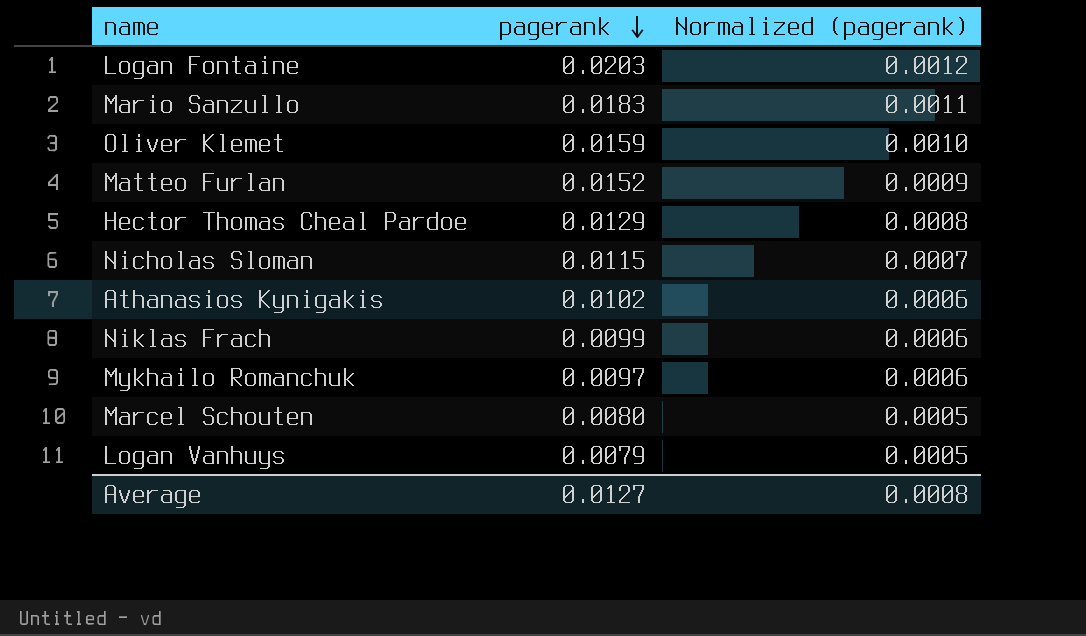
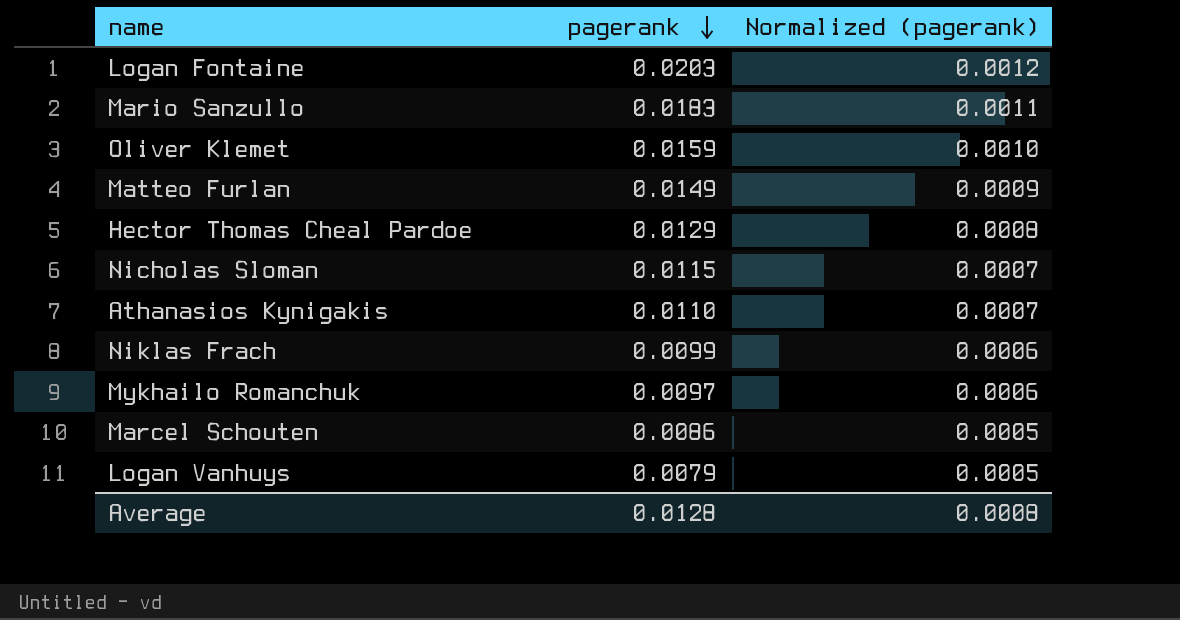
Matteo Furlan | pagerank: 0.0152 -> 0.0149
Athanasios Kynigakis | pagerank: 0.0102 -> 0.0110
Athanasios Kynigakis | Normalized (pagerank): 0.0006 -> 0.0007
Marcel Schouten | pagerank: 0.0080 -> 0.0086
Average | pagerank: 0.0127 -> 0.0128

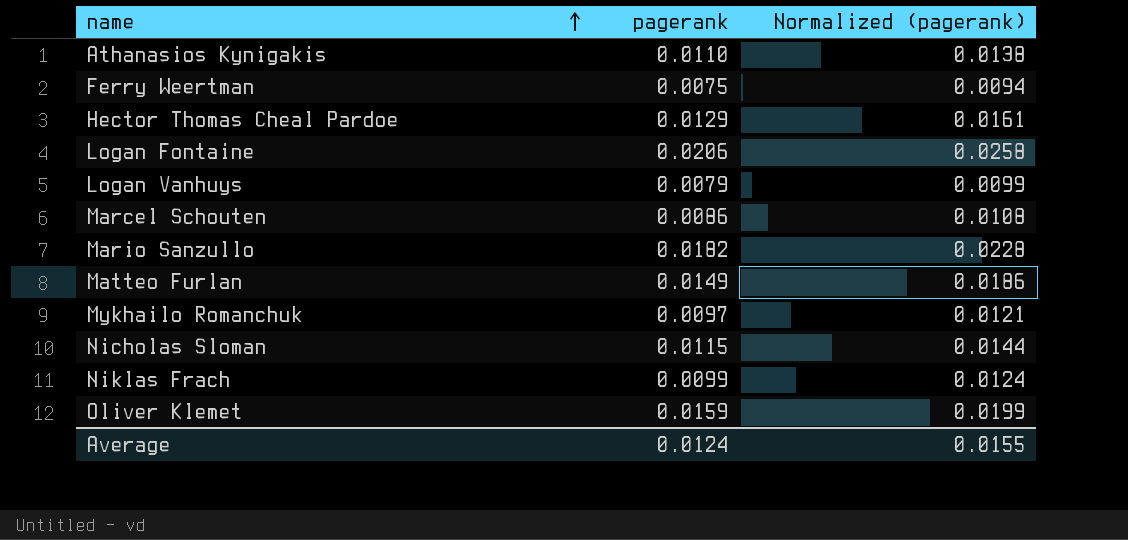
row order: pagerank descending -> name ascending
column Normalized (pagerank) | formula: [pagerank] * 0.06 -> [pagerank] * 1.25
row Ferry Weertman: none -> 0.0075 | 0.0094
Logan Fontaine | pagerank: 0.0203 -> 0.0206
Mario Sanzullo | pagerank: 0.0183 -> 0.0182
Average | pagerank: 0.0128 -> 0.0124
Average | Normalized (pagerank): 0.0008 -> 0.0155

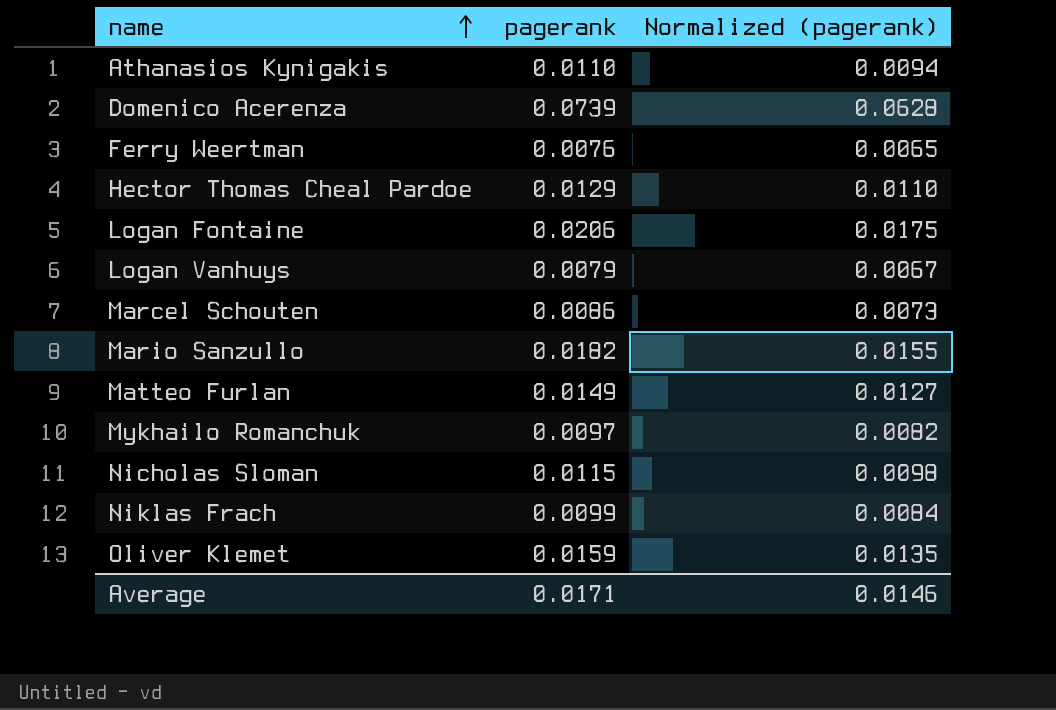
column Normalized (pagerank) | formula: [pagerank] * 1.25 -> [pagerank] * 0.85
row Domenico Acerenza: none -> 0.0739 | 0.0628
Ferry Weertman | pagerank: 0.0075 -> 0.0076
Average | pagerank: 0.0124 -> 0.0171
Average | Normalized (pagerank): 0.0155 -> 0.0146

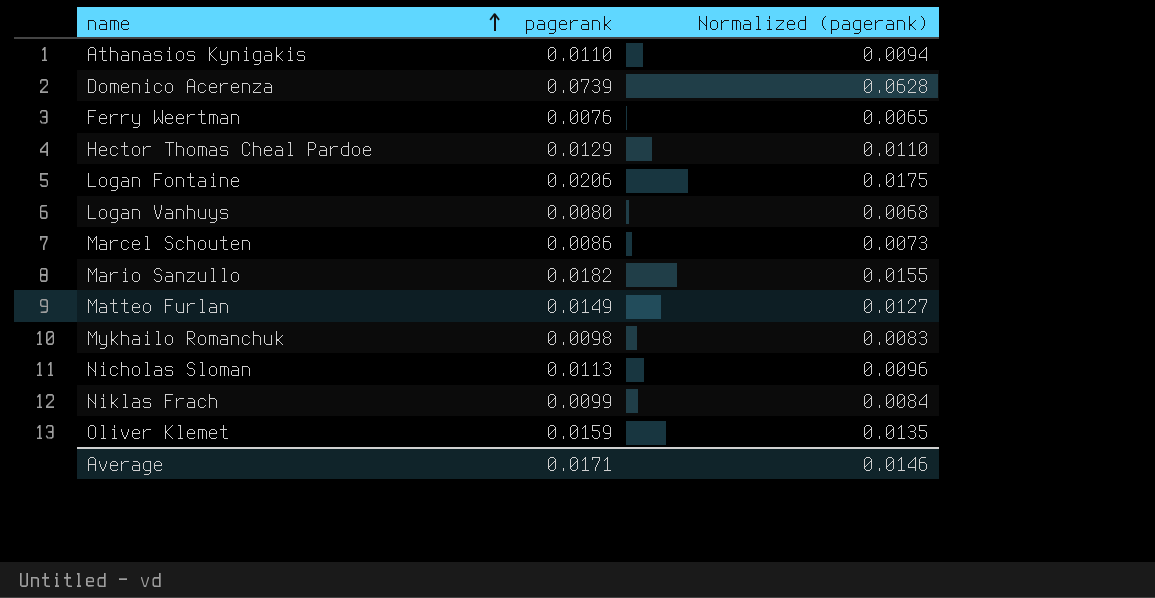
Logan Vanhuys | pagerank: 0.0079 -> 0.0080
Logan Vanhuys | Normalized (pagerank): 0.0067 -> 0.0068
Mykhailo Romanchuk | pagerank: 0.0097 -> 0.0098
Mykhailo Romanchuk | Normalized (pagerank): 0.0082 -> 0.0083
Nicholas Sloman | pagerank: 0.0115 -> 0.0113
Nicholas Sloman | Normalized (pagerank): 0.0098 -> 0.0096

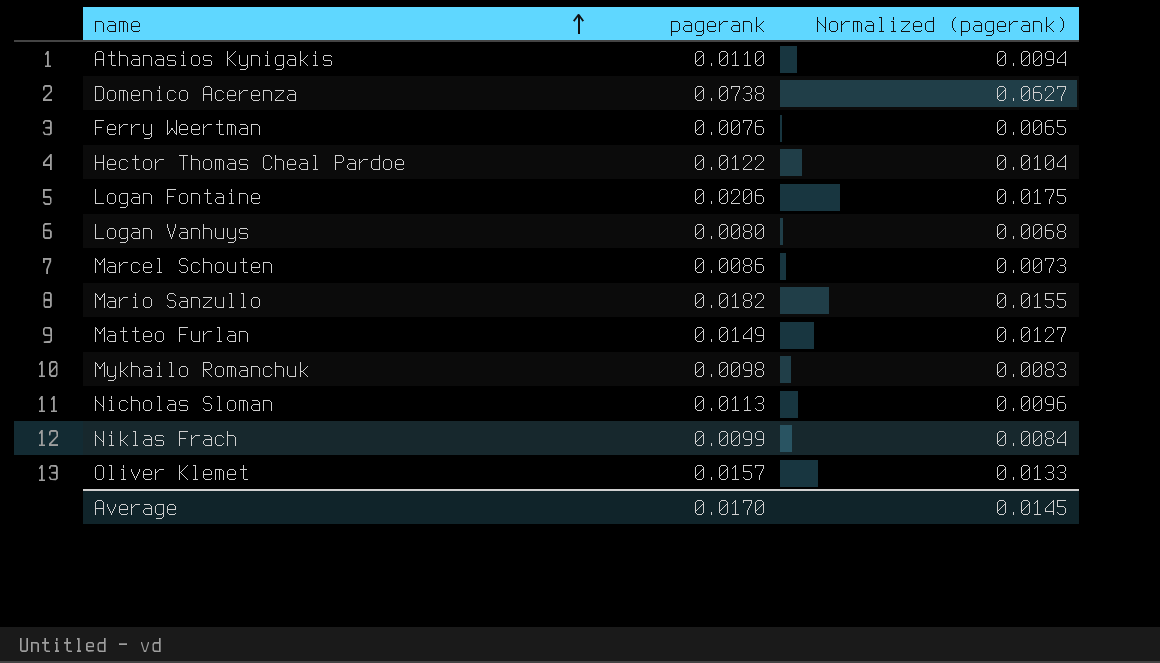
Domenico Acerenza | pagerank: 0.0739 -> 0.0738
Domenico Acerenza | Normalized (pagerank): 0.0628 -> 0.0627
Hector Thomas Cheal Pardoe | pagerank: 0.0129 -> 0.0122
Hector Thomas Cheal Pardoe | Normalized (pagerank): 0.0110 -> 0.0104
Oliver Klemet | pagerank: 0.0159 -> 0.0157
Oliver Klemet | Normalized (pagerank): 0.0135 -> 0.0133
Average | pagerank: 0.0171 -> 0.0170
Average | Normalized (pagerank): 0.0146 -> 0.0145

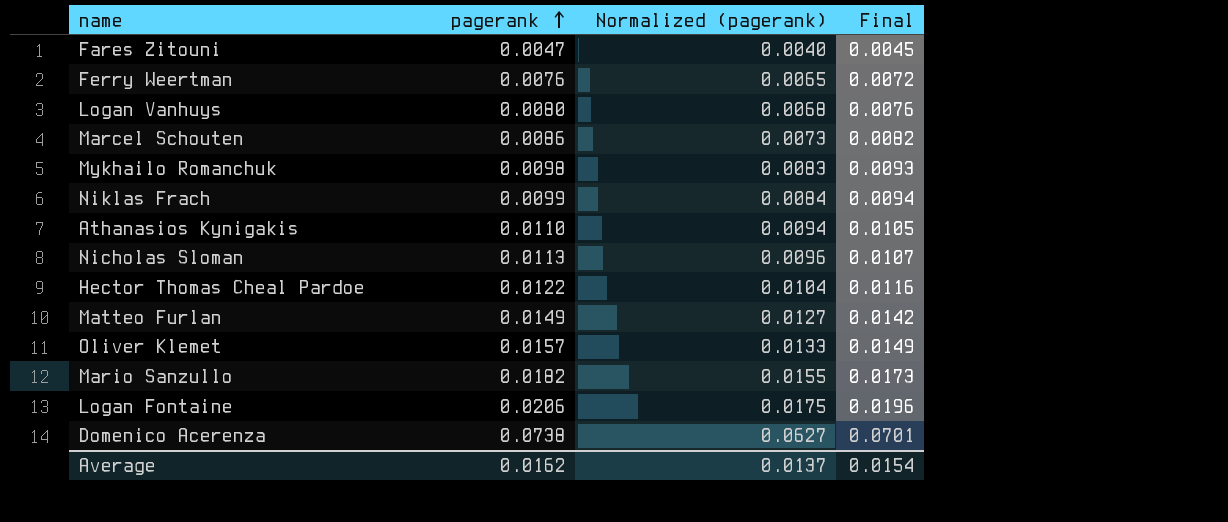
row order: name ascending -> pagerank ascending
column Final | formula: none -> [pagerank] * 0.95
row Fares Zitouni: none -> 0.0047 | 0.0040 | 0.0045
Average | pagerank: 0.0170 -> 0.0162
Average | Normalized (pagerank): 0.0145 -> 0.0137

